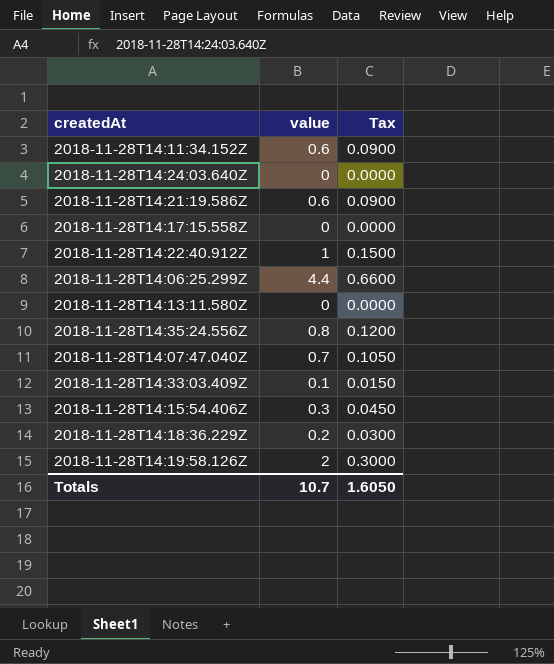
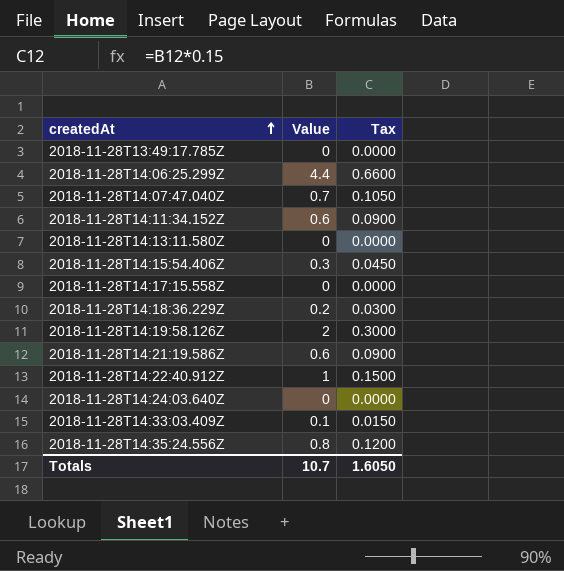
row order: none -> createdAt ascending
column name: value -> Value
row 2018-11-28T13:49:17.785Z: none -> 0 | 0.0000

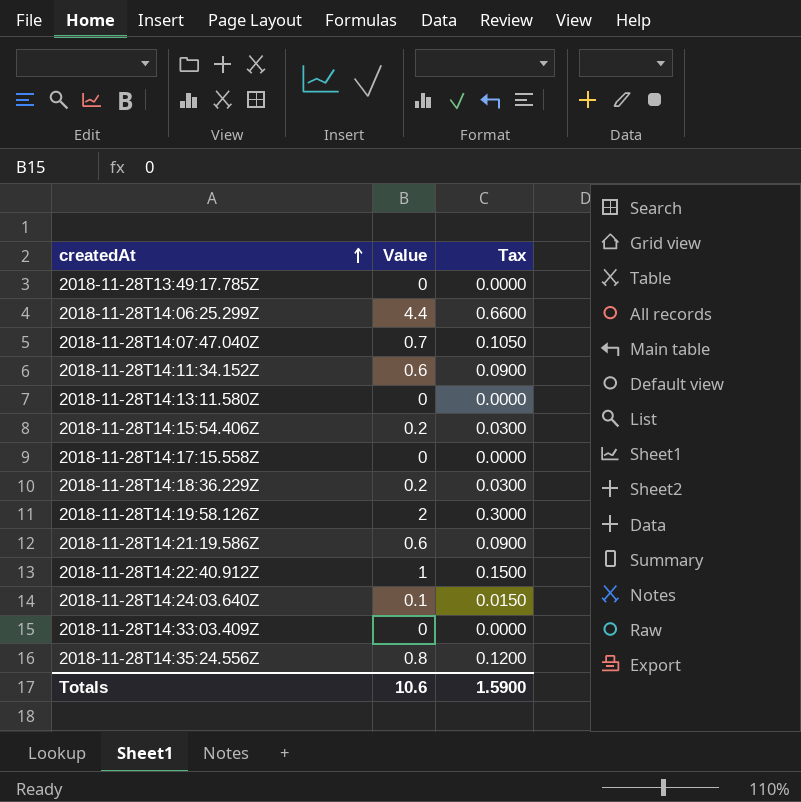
2018-11-28T14:15:54.406Z | Value: 0.3 -> 0.2
2018-11-28T14:15:54.406Z | Tax: 0.0450 -> 0.0300
2018-11-28T14:24:03.640Z | Value: 0 -> 0.1
2018-11-28T14:24:03.640Z | Tax: 0.0000 -> 0.0150
2018-11-28T14:33:03.409Z | Value: 0.1 -> 0
2018-11-28T14:33:03.409Z | Tax: 0.0150 -> 0.0000
Totals | Value: 10.7 -> 10.6
Totals | Tax: 1.6050 -> 1.5900

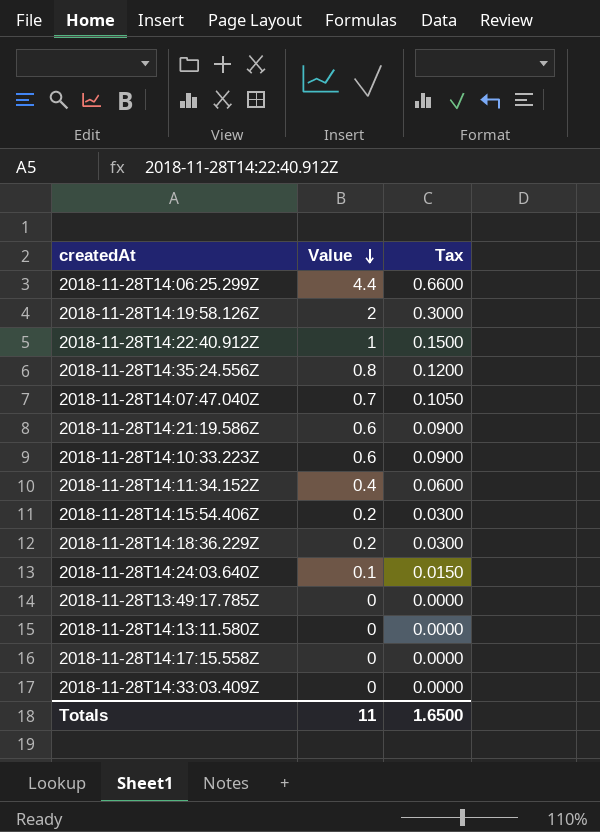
row order: createdAt ascending -> Value descending
row 2018-11-28T14:10:33.223Z: none -> 0.6 | 0.0900
2018-11-28T14:11:34.152Z | Value: 0.6 -> 0.4
2018-11-28T14:11:34.152Z | Tax: 0.0900 -> 0.0600
Totals | Value: 10.6 -> 11
Totals | Tax: 1.5900 -> 1.6500

